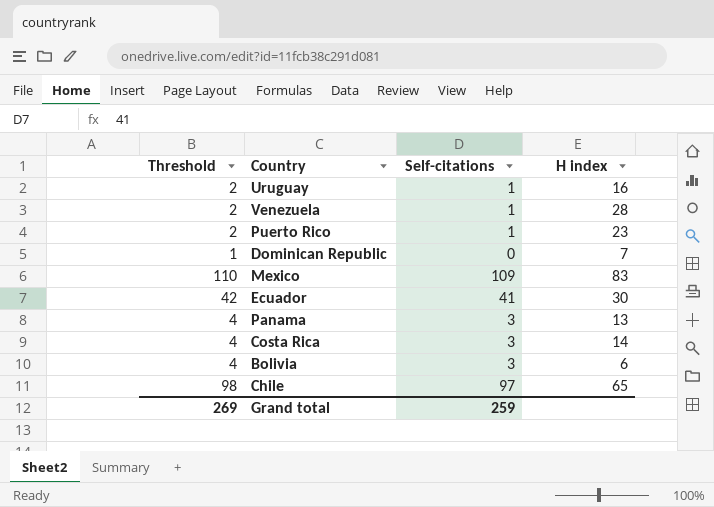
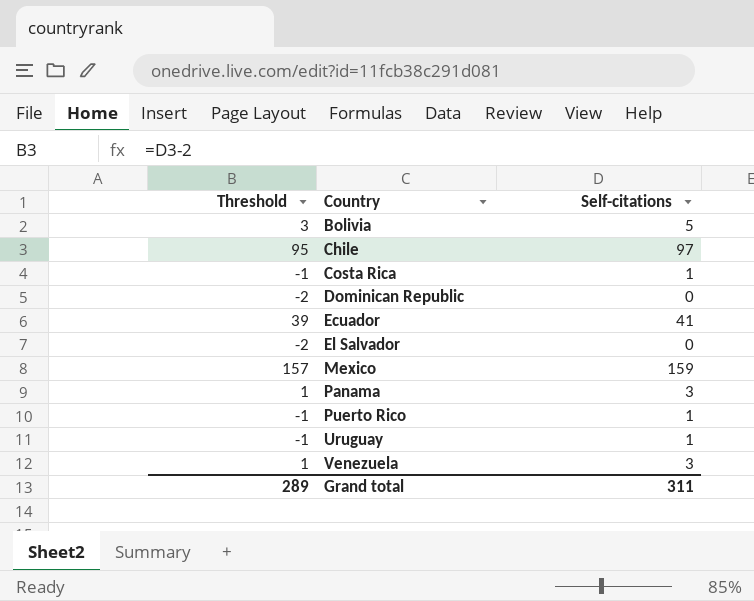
row order: none -> Country ascending
column H index | position: 4 -> none
column Threshold | formula: [Self-citations] + 1 -> [Self-citations] - 2
Bolivia | Self-citations: 3 -> 5
Costa Rica | Self-citations: 3 -> 1
row El Salvador: none -> -2 | 0
Mexico | Self-citations: 109 -> 159
Venezuela | Self-citations: 1 -> 3
Grand total | Threshold: 269 -> 289
Grand total | Self-citations: 259 -> 311

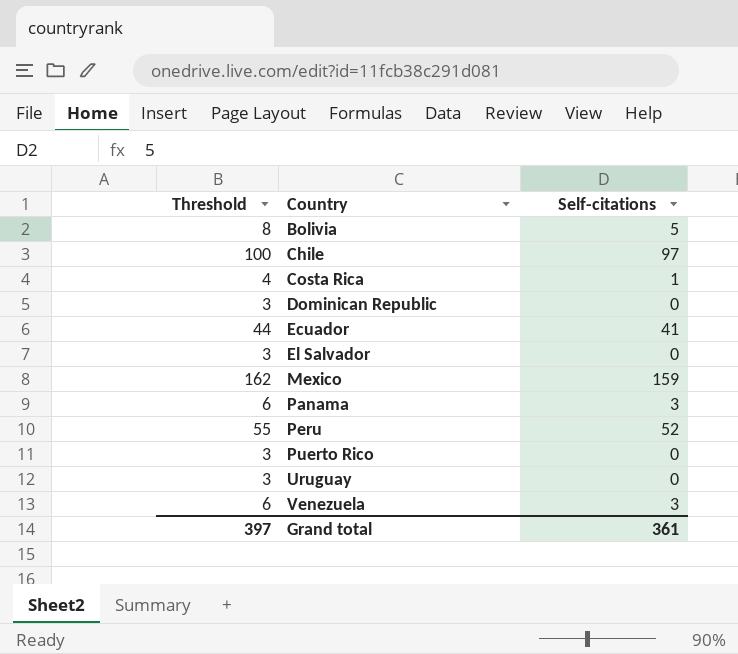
column Threshold | formula: [Self-citations] - 2 -> [Self-citations] + 3
row Peru: none -> 55 | 52
Puerto Rico | Self-citations: 1 -> 0
Uruguay | Self-citations: 1 -> 0
Grand total | Threshold: 289 -> 397
Grand total | Self-citations: 311 -> 361

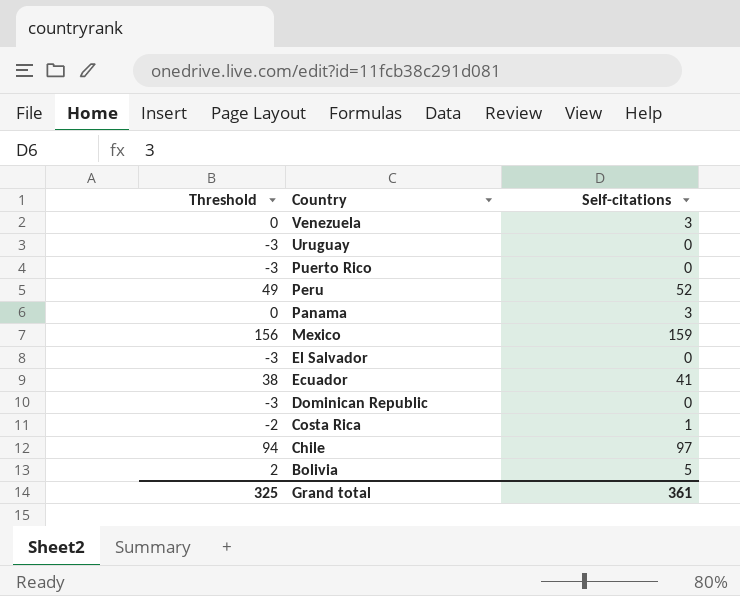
row order: Country ascending -> Country descending
column Threshold | formula: [Self-citations] + 3 -> [Self-citations] - 3
Grand total | Threshold: 397 -> 325

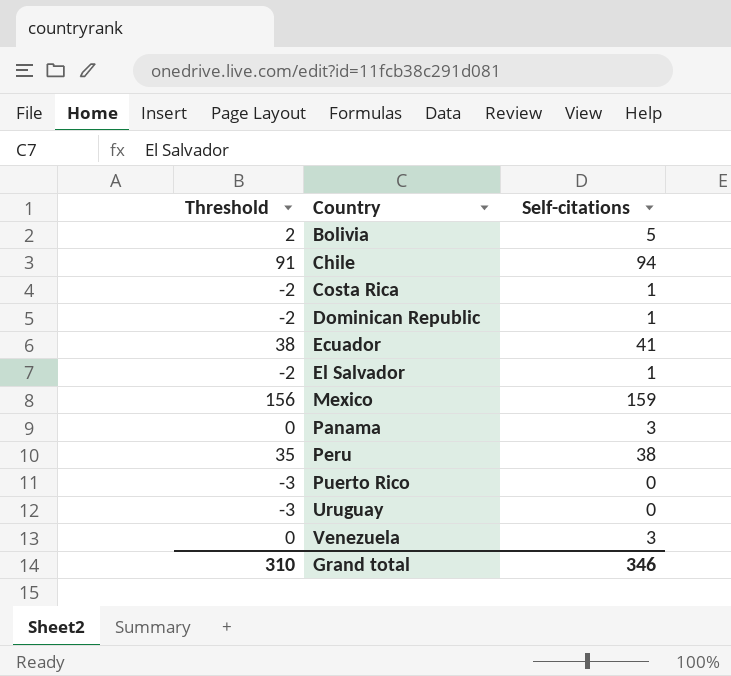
row order: Country descending -> Country ascending
Chile | Threshold: 94 -> 91
Chile | Self-citations: 97 -> 94
Dominican Republic | Threshold: -3 -> -2
Dominican Republic | Self-citations: 0 -> 1
El Salvador | Threshold: -3 -> -2
El Salvador | Self-citations: 0 -> 1
Peru | Threshold: 49 -> 35
Peru | Self-citations: 52 -> 38
Grand total | Threshold: 325 -> 310
Grand total | Self-citations: 361 -> 346

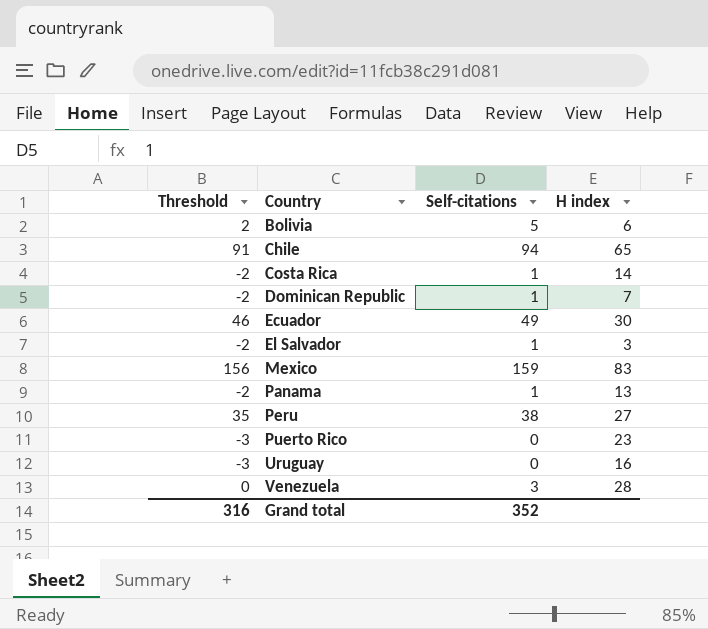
column H index | position: none -> 4
Ecuador | Threshold: 38 -> 46
Ecuador | Self-citations: 41 -> 49
Panama | Threshold: 0 -> -2
Panama | Self-citations: 3 -> 1
Grand total | Threshold: 310 -> 316
Grand total | Self-citations: 346 -> 352

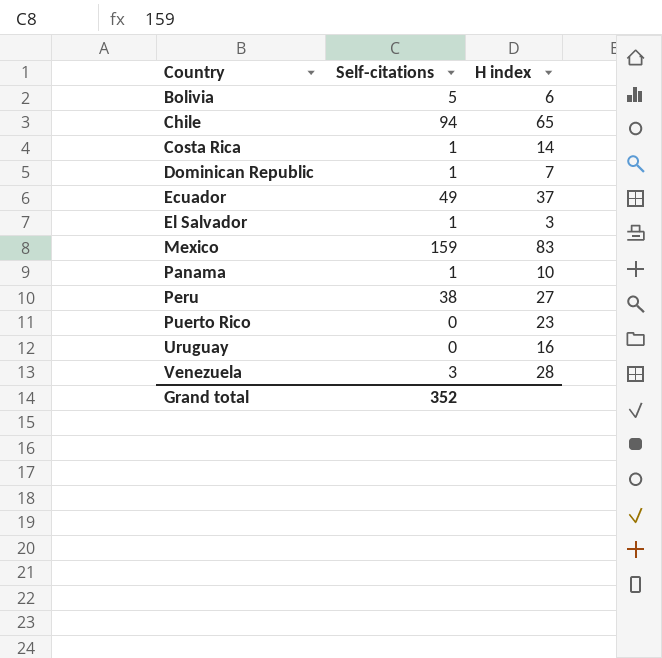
column Threshold | formula: [Self-citations] - 3 -> none
Ecuador | H index: 30 -> 37
Panama | H index: 13 -> 10

